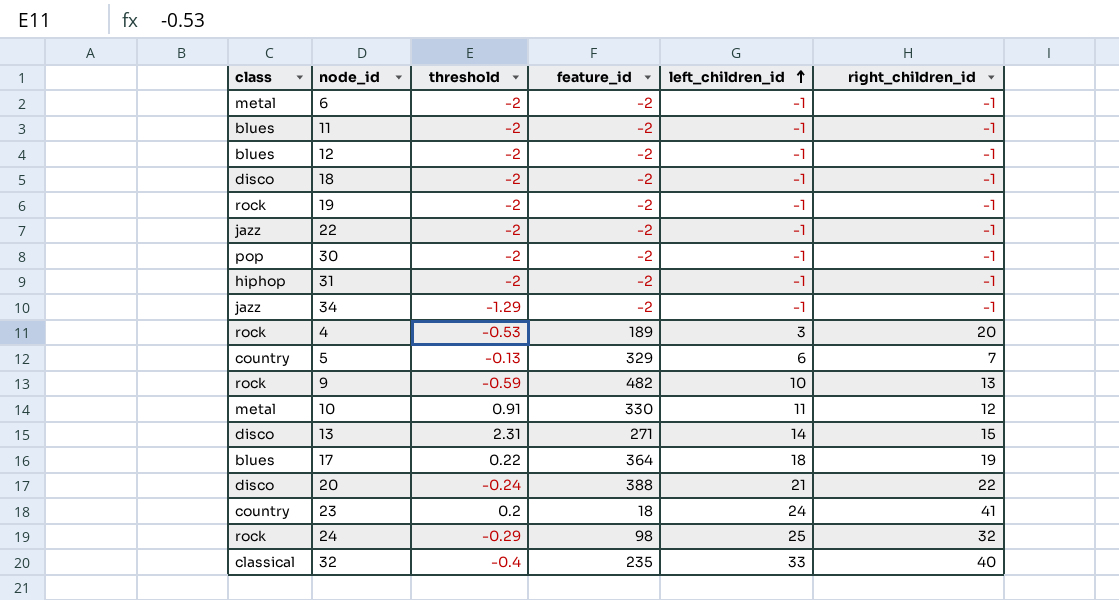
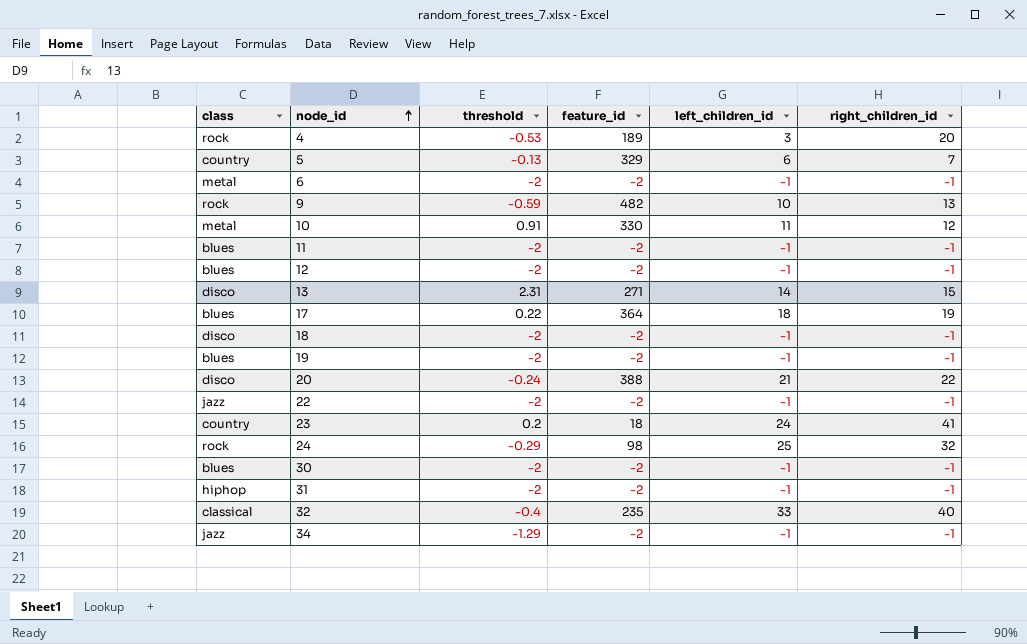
row order: left_children_id ascending -> node_id ascending
19 | class: rock -> blues
30 | class: pop -> blues

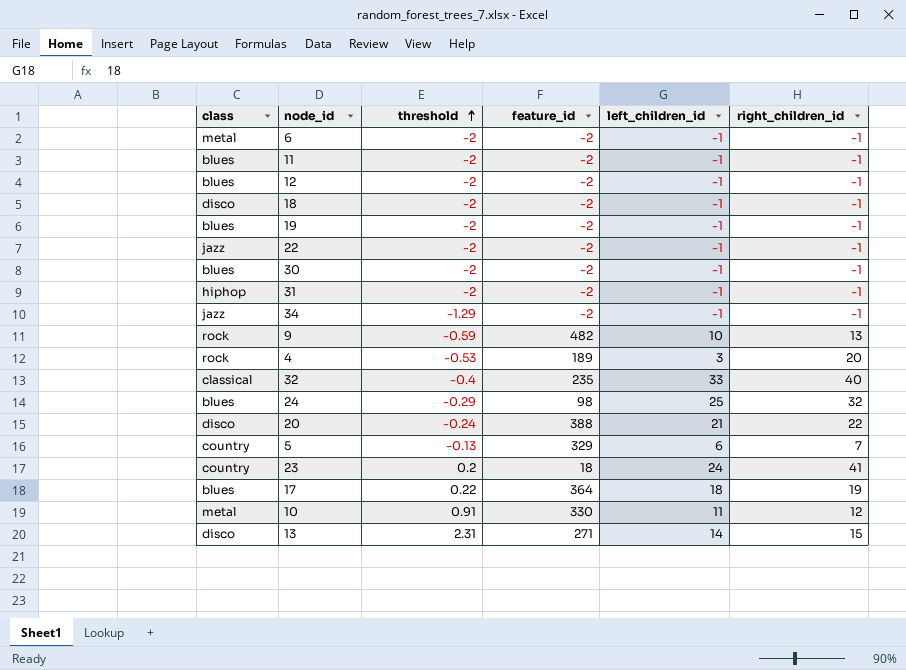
row order: node_id ascending -> threshold ascending
24 | class: rock -> blues

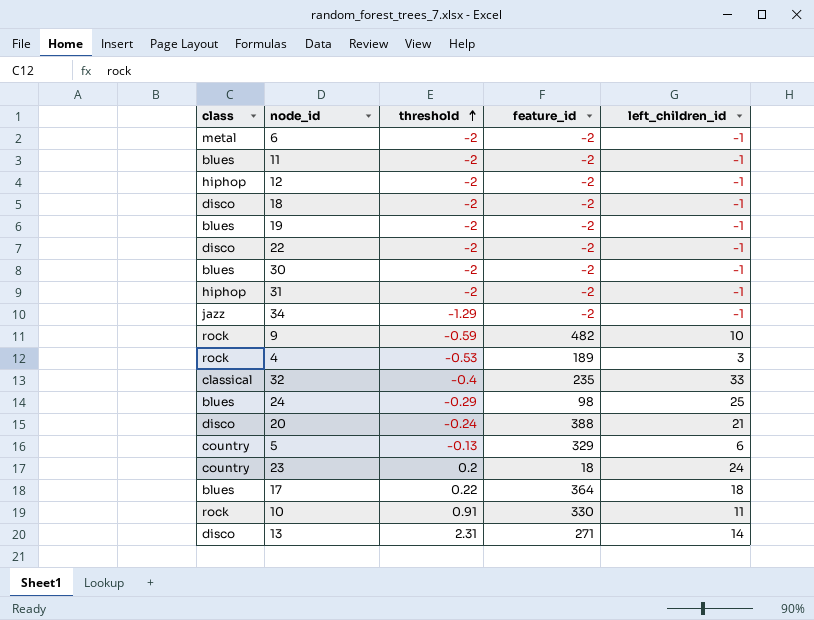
column right_children_id | position: 6 -> none
12 | class: blues -> hiphop
22 | class: jazz -> disco
10 | class: metal -> rock

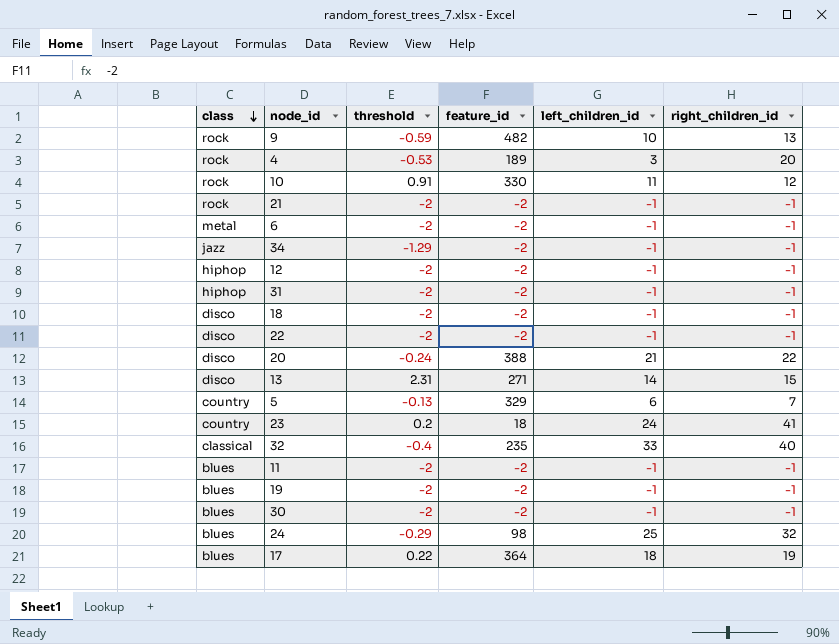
row order: threshold ascending -> class descending
column right_children_id | position: none -> 6
row 21: none -> rock | -2 | -2 | -1 | -1

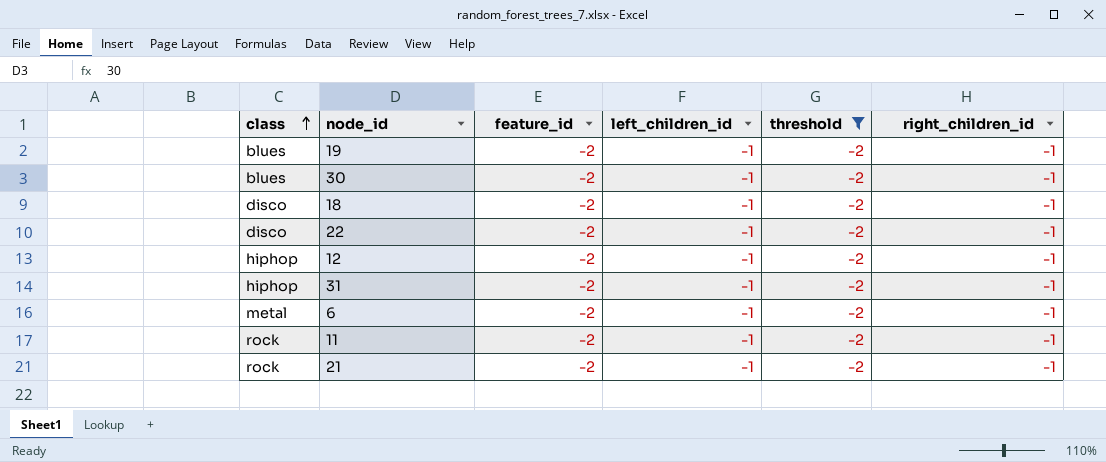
filter: none -> threshold = -2
row order: class descending -> class ascending
column threshold | position: 3 -> 5
11 | class: blues -> rock

